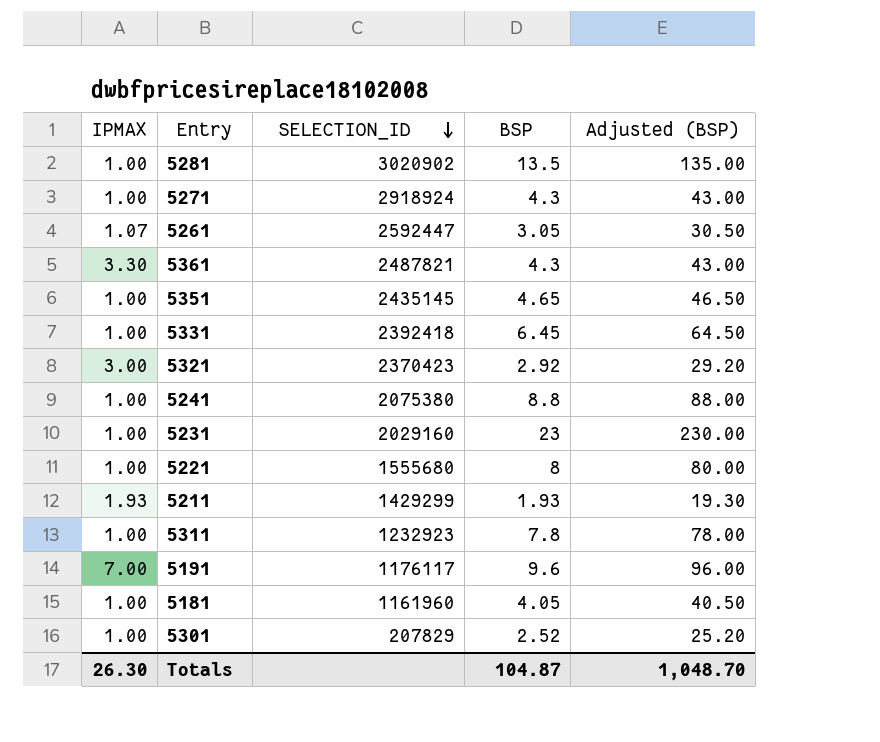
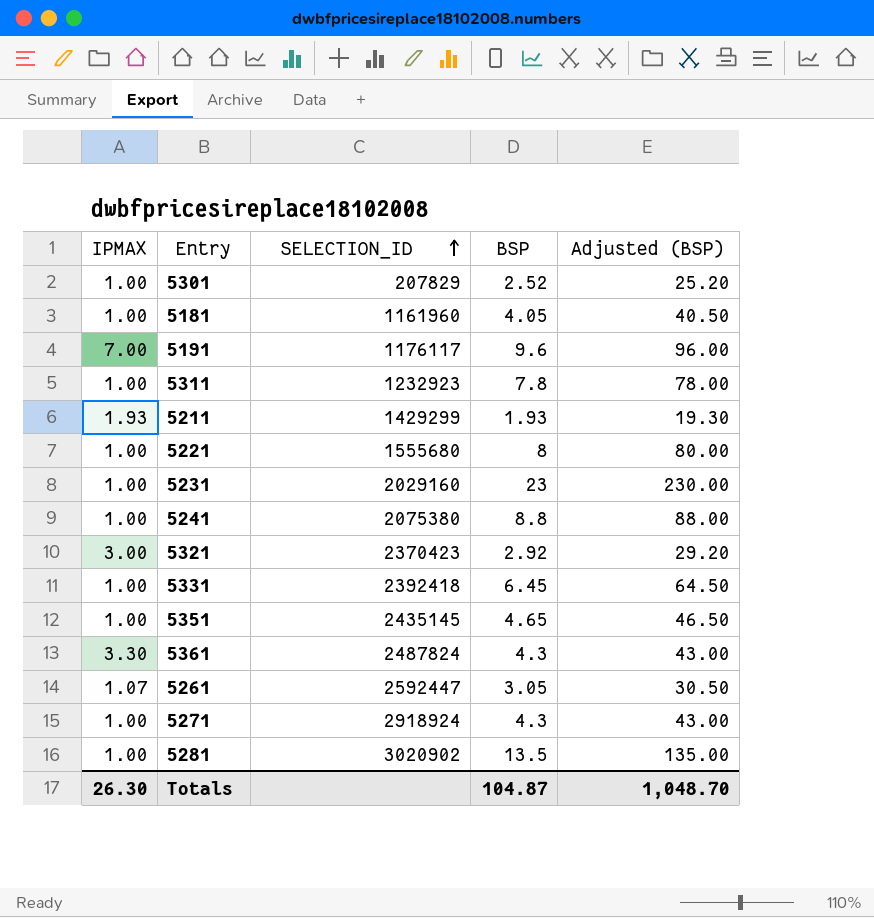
row order: SELECTION_ID descending -> SELECTION_ID ascending
5361 | SELECTION_ID: 2487821 -> 2487824

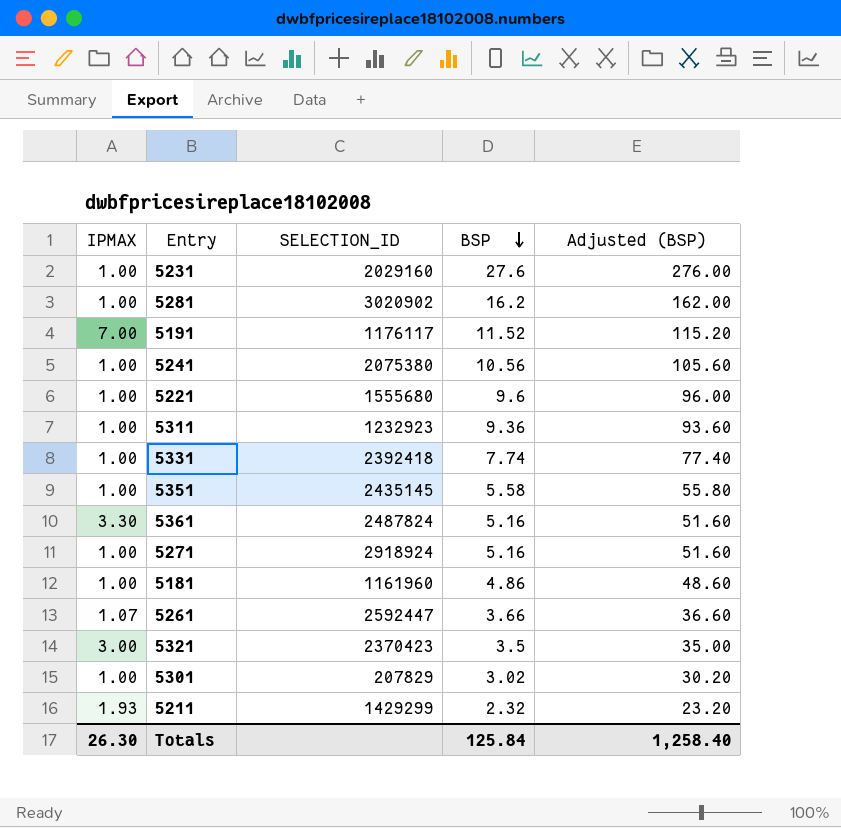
row order: SELECTION_ID ascending -> BSP descending
5231 | BSP: 23 -> 27.6
5231 | Adjusted (BSP): 230.00 -> 276.00
5281 | BSP: 13.5 -> 16.2
5281 | Adjusted (BSP): 135.00 -> 162.00
5191 | BSP: 9.6 -> 11.52
5191 | Adjusted (BSP): 96.00 -> 115.20
5241 | BSP: 8.8 -> 10.56
5241 | Adjusted (BSP): 88.00 -> 105.60
5221 | BSP: 8 -> 9.6
5221 | Adjusted (BSP): 80.00 -> 96.00
5311 | BSP: 7.8 -> 9.36
5311 | Adjusted (BSP): 78.00 -> 93.60
5331 | BSP: 6.45 -> 7.74
5331 | Adjusted (BSP): 64.50 -> 77.40
5351 | BSP: 4.65 -> 5.58
5351 | Adjusted (BSP): 46.50 -> 55.80
5361 | BSP: 4.3 -> 5.16
5361 | Adjusted (BSP): 43.00 -> 51.60
5271 | BSP: 4.3 -> 5.16
5271 | Adjusted (BSP): 43.00 -> 51.60
5181 | BSP: 4.05 -> 4.86
5181 | Adjusted (BSP): 40.50 -> 48.60
5261 | BSP: 3.05 -> 3.66
5261 | Adjusted (BSP): 30.50 -> 36.60
5321 | BSP: 2.92 -> 3.5
5321 | Adjusted (BSP): 29.20 -> 35.00
5301 | BSP: 2.52 -> 3.02
5301 | Adjusted (BSP): 25.20 -> 30.20
5211 | BSP: 1.93 -> 2.32
5211 | Adjusted (BSP): 19.30 -> 23.20
Totals | BSP: 104.87 -> 125.84
Totals | Adjusted (BSP): 1,048.70 -> 1,258.40

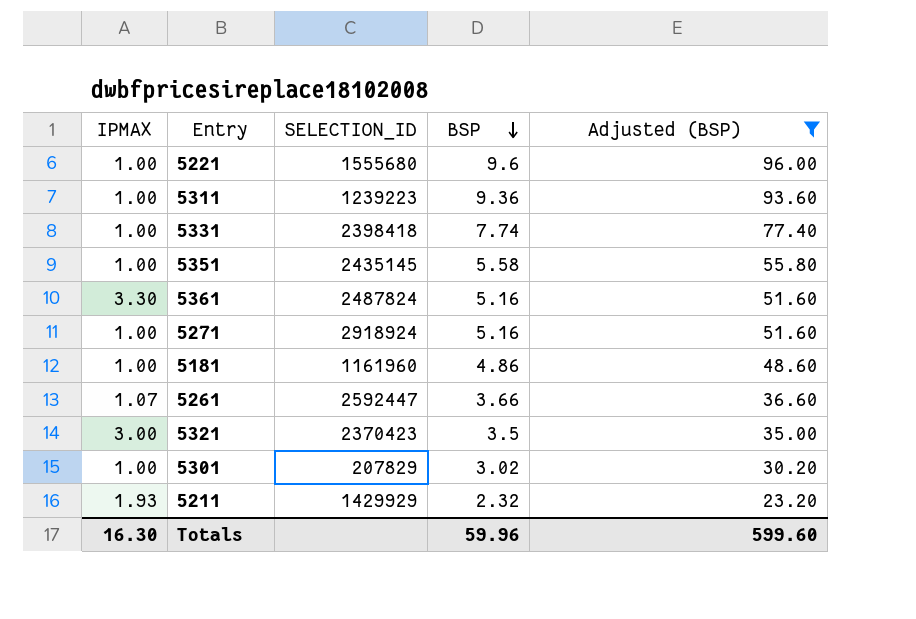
filter: none -> Adjusted (BSP) <= 96.00
5311 | SELECTION_ID: 1232923 -> 1239223
5331 | SELECTION_ID: 2392418 -> 2398418
5211 | SELECTION_ID: 1429299 -> 1429929
Totals | IPMAX: 26.30 -> 16.30
Totals | BSP: 125.84 -> 59.96
Totals | Adjusted (BSP): 1,258.40 -> 599.60

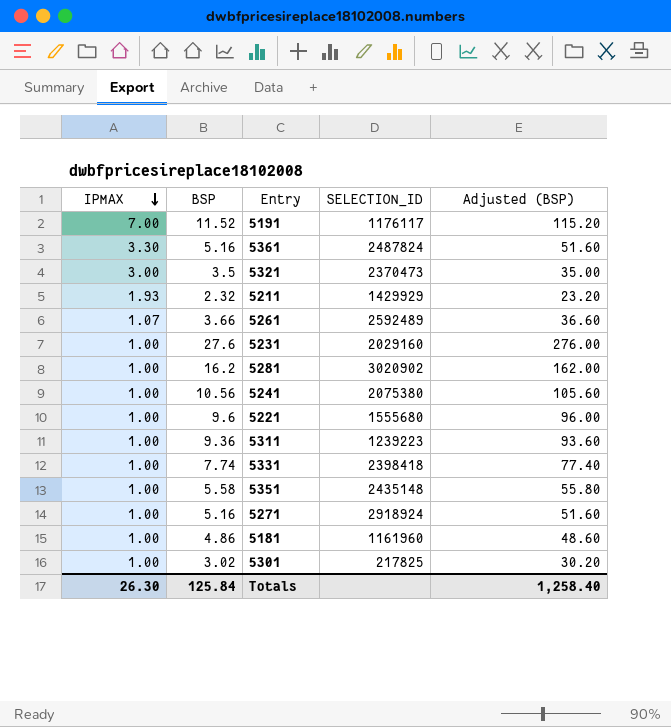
filter: Adjusted (BSP) <= 96.00 -> none
row order: BSP descending -> IPMAX descending
column BSP | position: 4 -> 2
5321 | SELECTION_ID: 2370423 -> 2370473
5261 | SELECTION_ID: 2592447 -> 2592489
5351 | SELECTION_ID: 2435145 -> 2435148
5301 | SELECTION_ID: 207829 -> 217825
Totals | IPMAX: 16.30 -> 26.30
Totals | BSP: 59.96 -> 125.84
Totals | Adjusted (BSP): 599.60 -> 1,258.40

